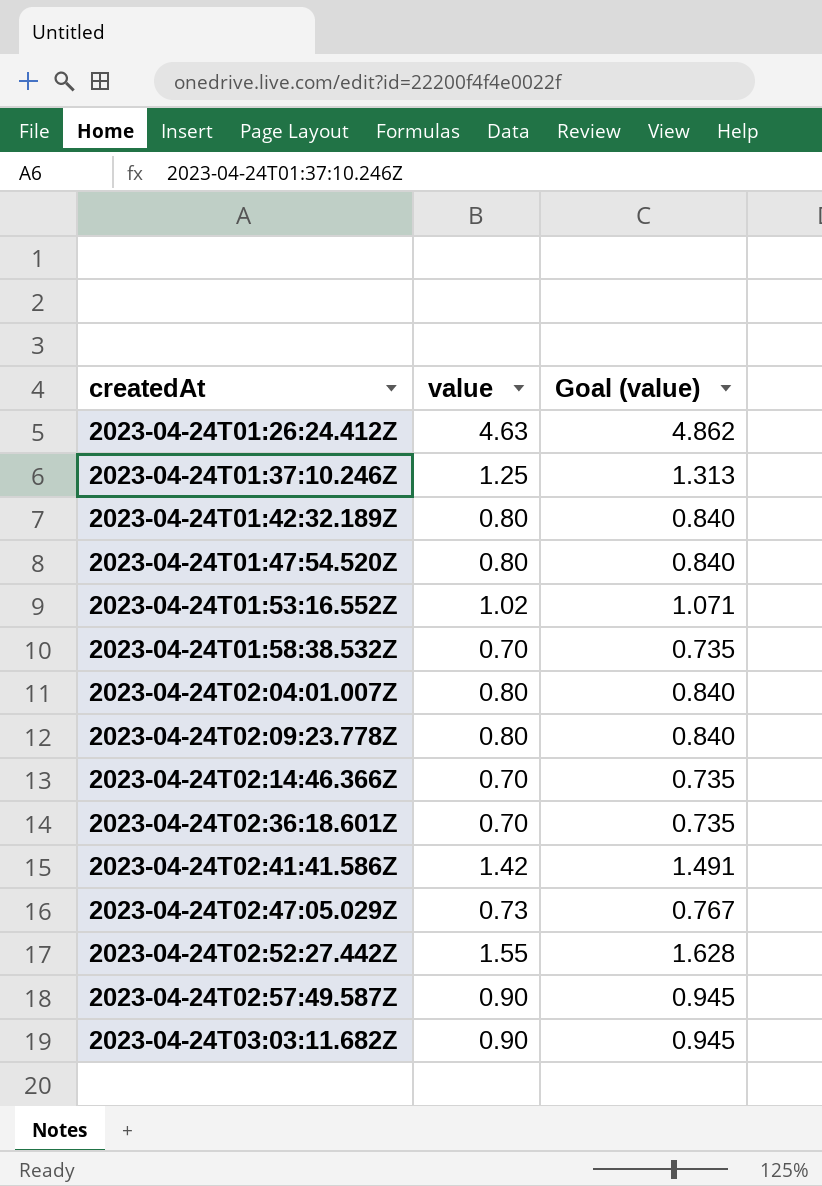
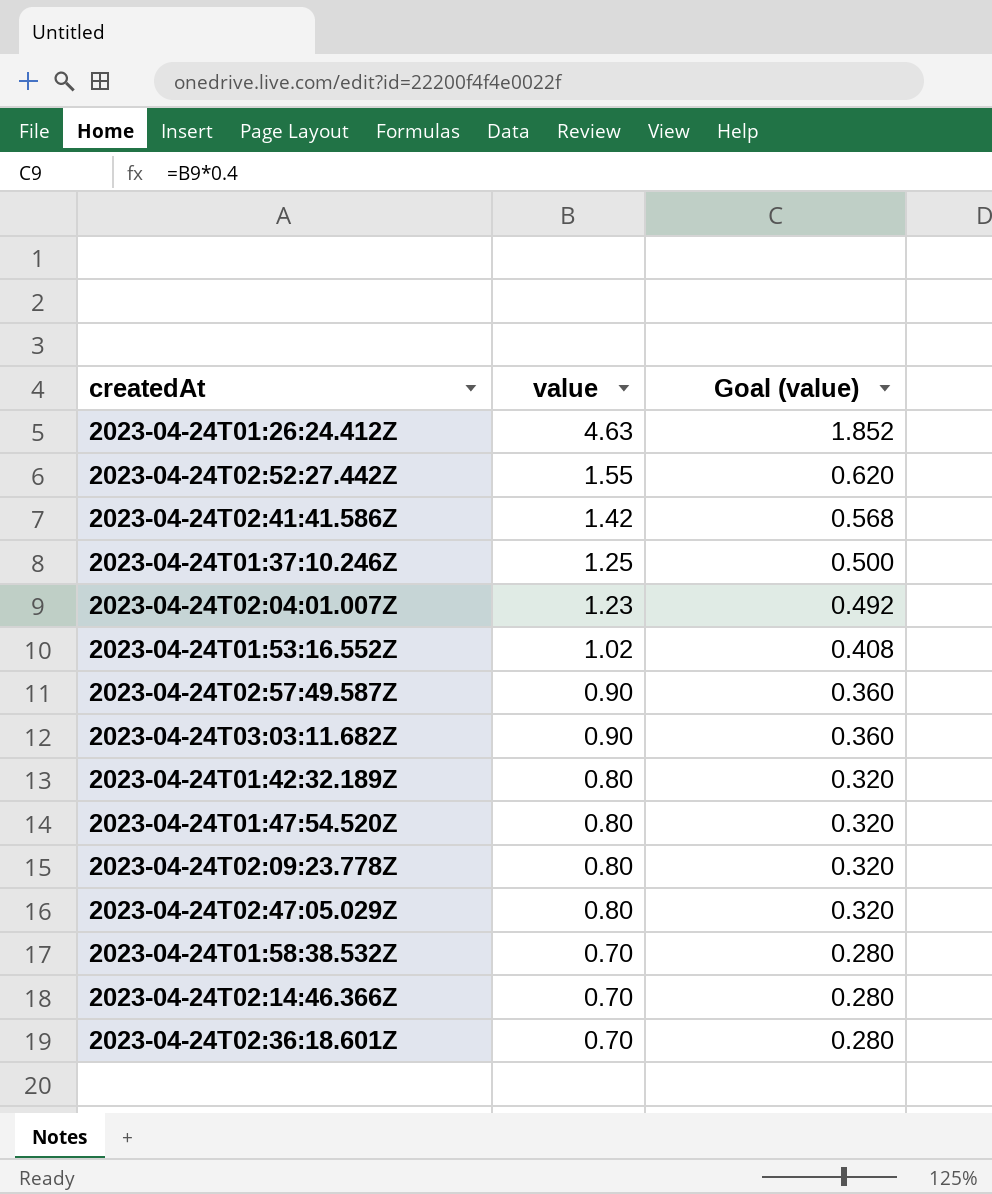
row order: createdAt ascending -> value descending
column Goal (value) | formula: [value] * 1.05 -> [value] * 0.4
2023-04-24T02:04:01.007Z | value: 0.80 -> 1.23
2023-04-24T02:47:05.029Z | value: 0.73 -> 0.80

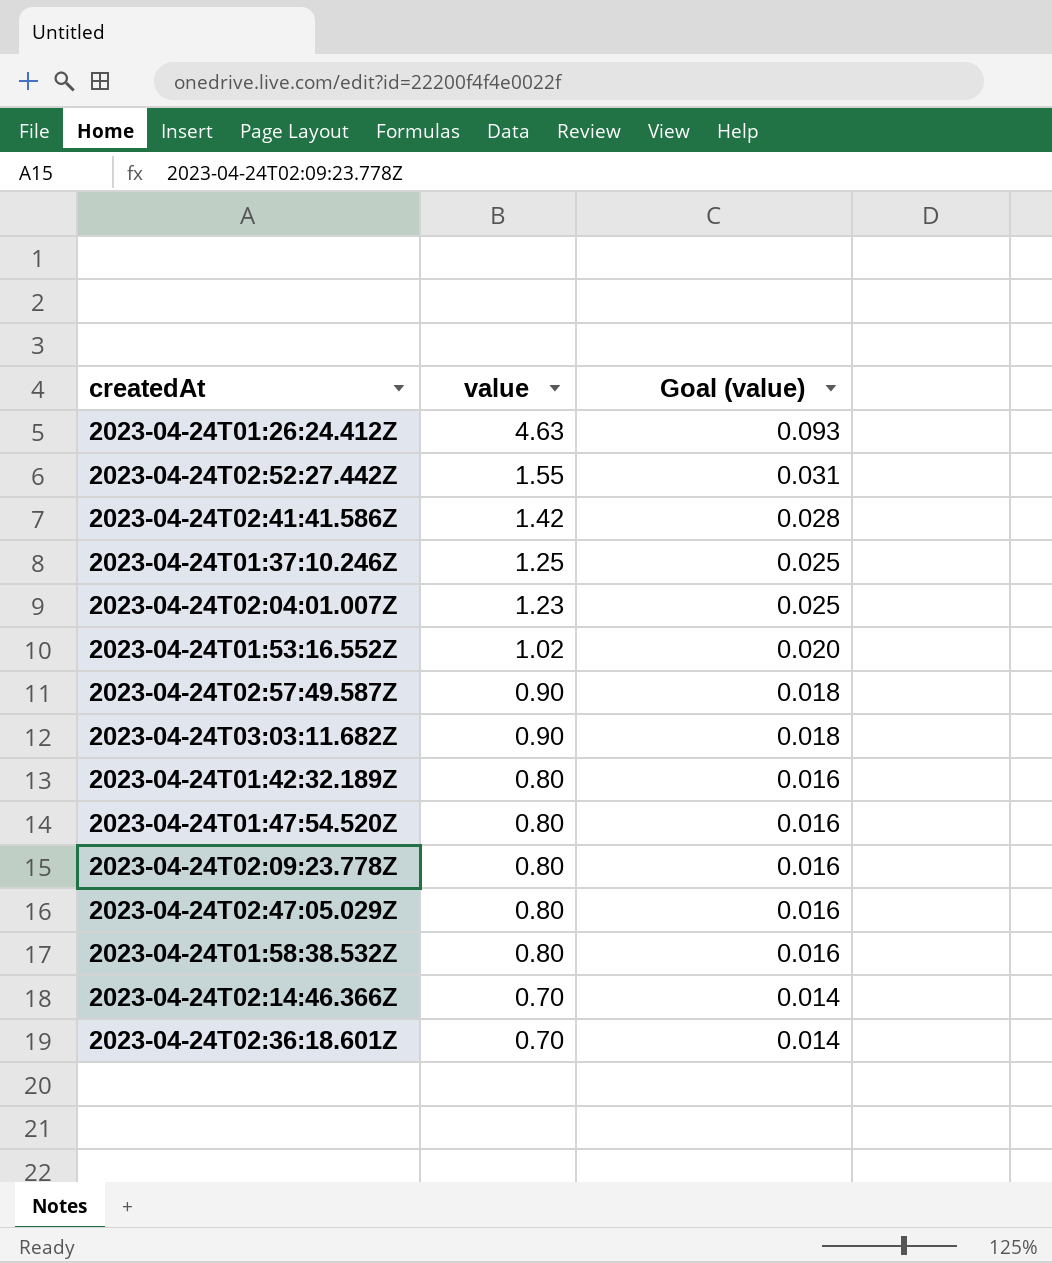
column Goal (value) | formula: [value] * 0.4 -> [value] * 0.02
2023-04-24T01:58:38.532Z | value: 0.70 -> 0.80

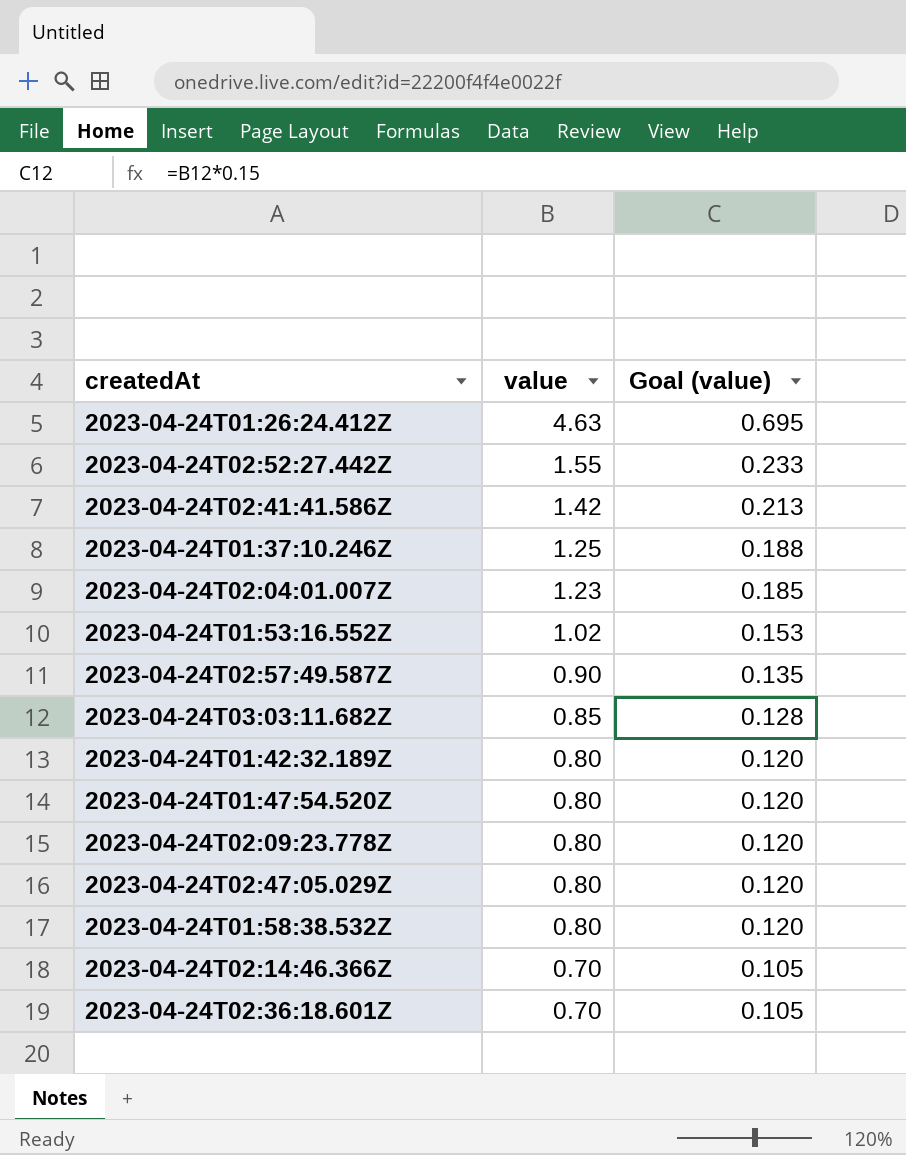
column Goal (value) | formula: [value] * 0.02 -> [value] * 0.15
2023-04-24T03:03:11.682Z | value: 0.90 -> 0.85

